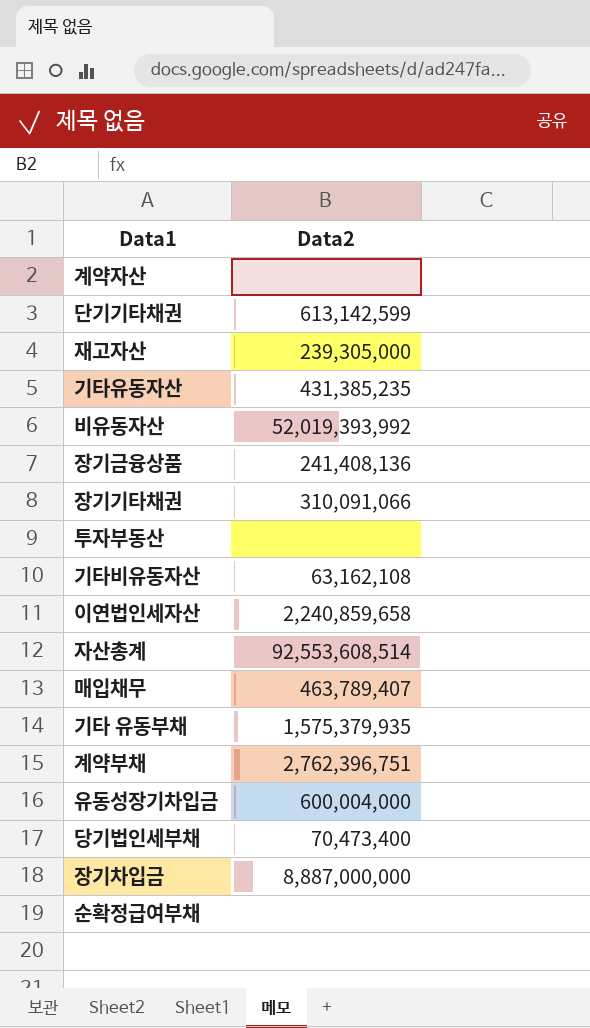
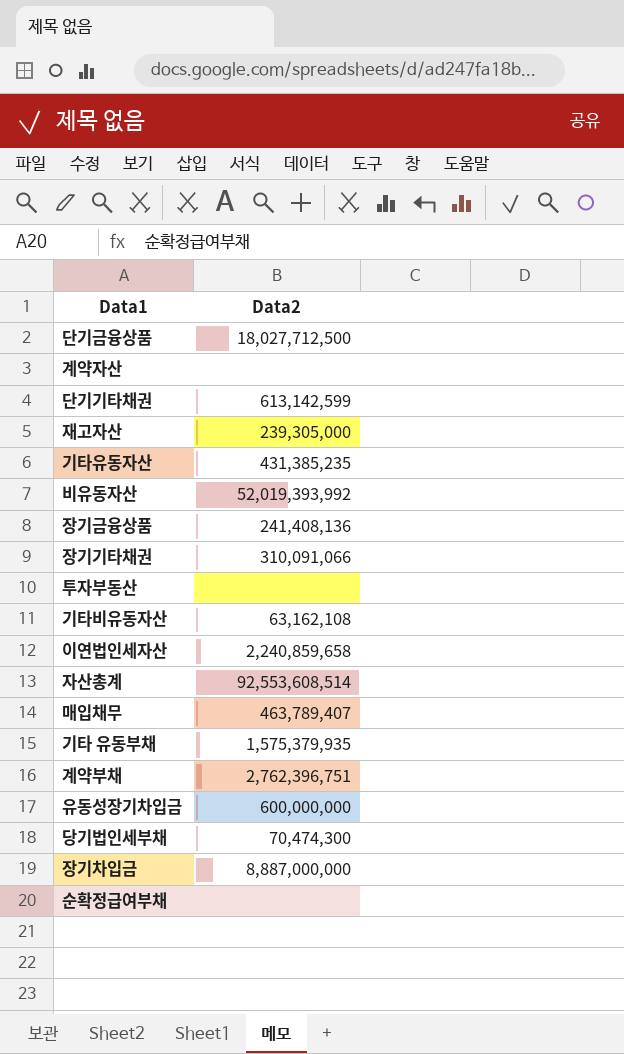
row 단기금융상품: none -> 18,027,712,500
유동성장기차입금 | Data2: 600,004,000 -> 600,000,000
당기법인세부채 | Data2: 70,473,400 -> 70,474,300

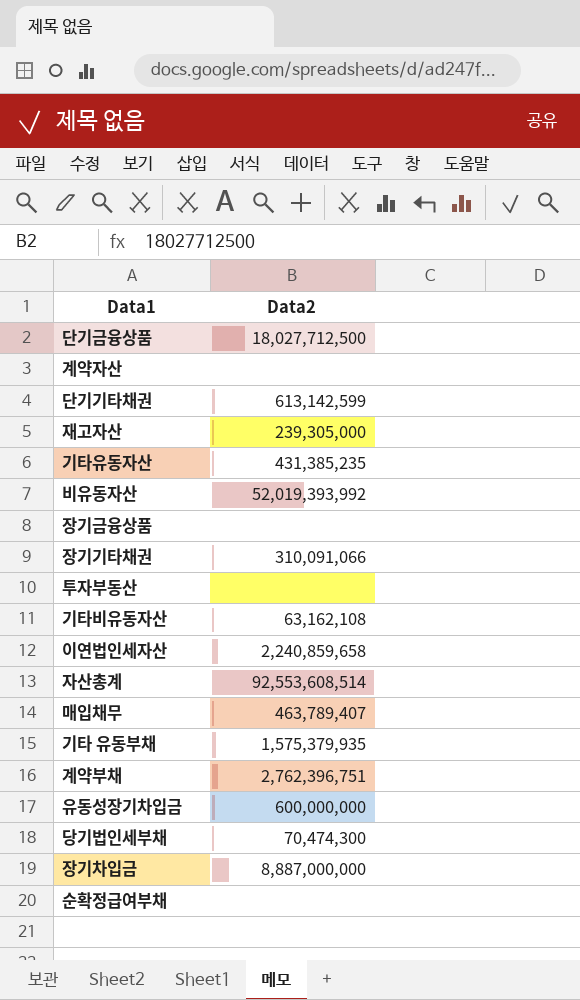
장기금융상품 | Data2: 241,408,136 -> none

